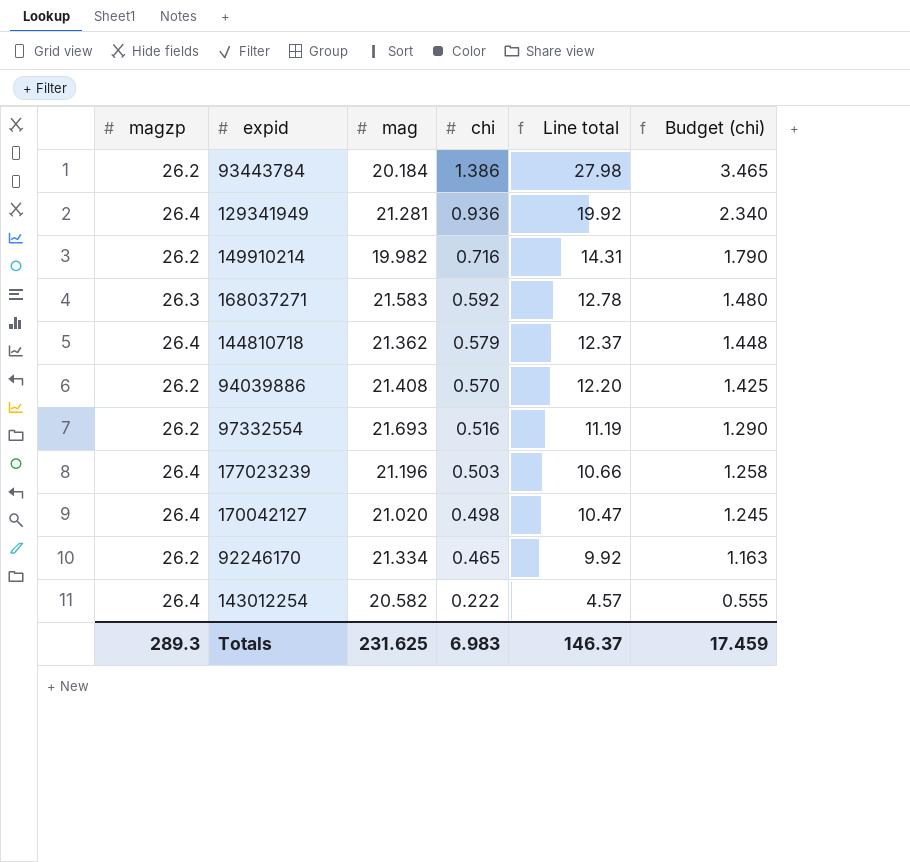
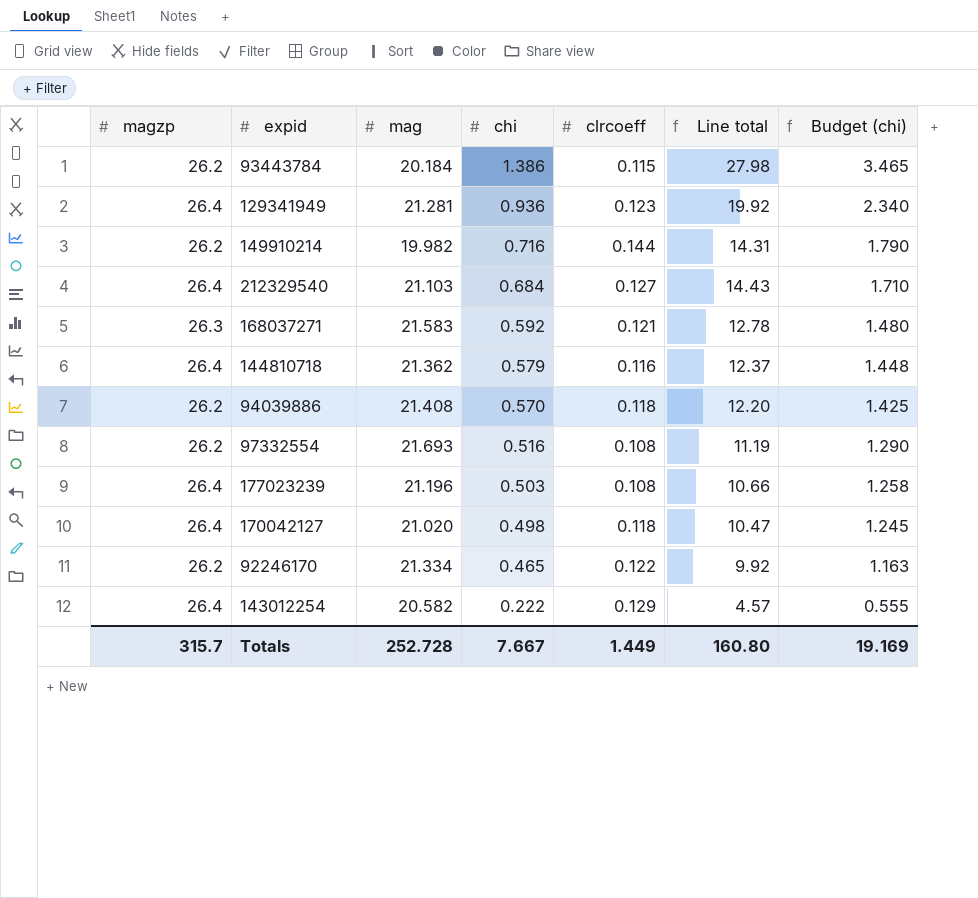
column clrcoeff | position: none -> 5
row 212329540: none -> 26.4 | 21.103 | 0.684 | 0.127 | 14.43 | 1.710
Totals | magzp: 289.3 -> 315.7
Totals | mag: 231.625 -> 252.728
Totals | chi: 6.983 -> 7.667
Totals | Line total: 146.37 -> 160.80
Totals | Budget (chi): 17.459 -> 19.169

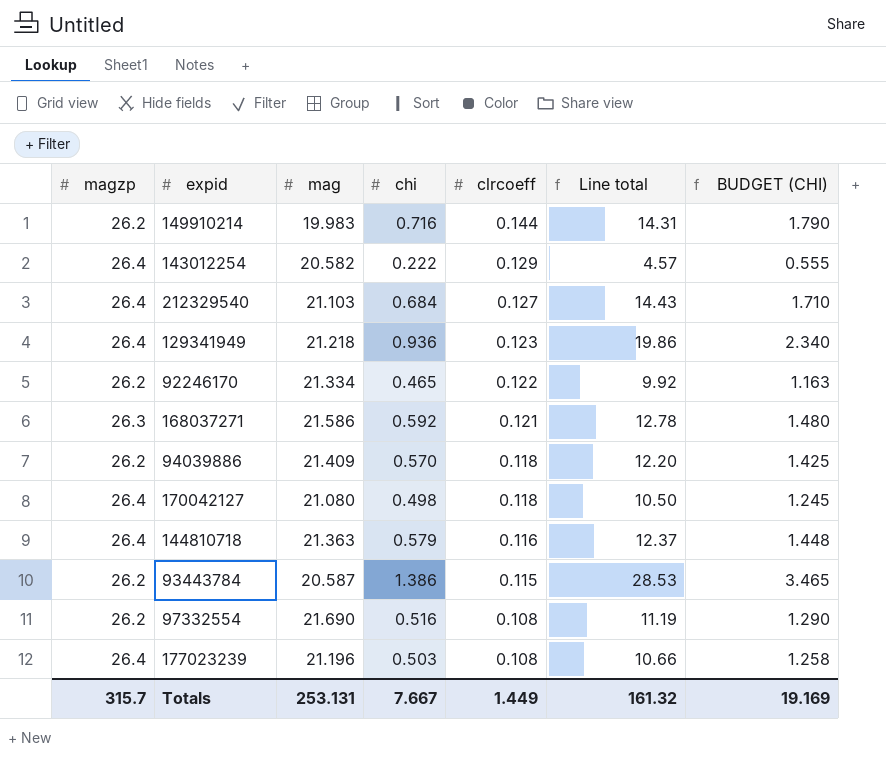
row order: chi descending -> clrcoeff descending
column name: Budget (chi) -> BUDGET (CHI)
149910214 | mag: 19.982 -> 19.983
129341949 | mag: 21.281 -> 21.218
129341949 | Line total: 19.92 -> 19.86
168037271 | mag: 21.583 -> 21.586
94039886 | mag: 21.408 -> 21.409
170042127 | mag: 21.020 -> 21.080
170042127 | Line total: 10.47 -> 10.50
144810718 | mag: 21.362 -> 21.363
93443784 | mag: 20.184 -> 20.587
93443784 | Line total: 27.98 -> 28.53
97332554 | mag: 21.693 -> 21.690
Totals | mag: 252.728 -> 253.131
Totals | Line total: 160.80 -> 161.32

